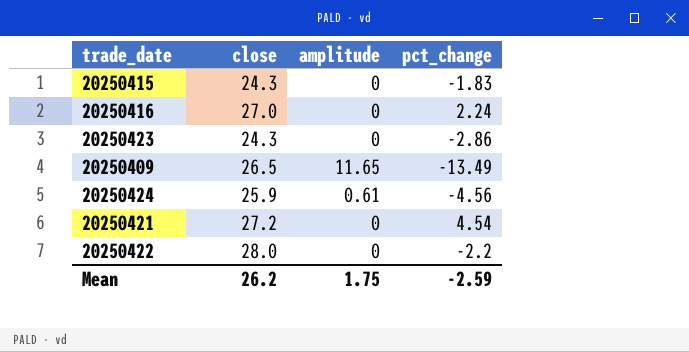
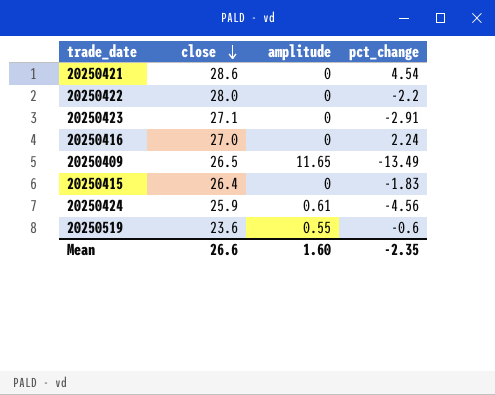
row order: none -> close descending
20250421 | close: 27.2 -> 28.6
20250423 | close: 24.3 -> 27.1
20250423 | pct_change: -2.86 -> -2.91
20250415 | close: 24.3 -> 26.4
row 20250519: none -> 23.6 | 0.55 | -0.6
Mean | close: 26.2 -> 26.6
Mean | amplitude: 1.75 -> 1.60
Mean | pct_change: -2.59 -> -2.35

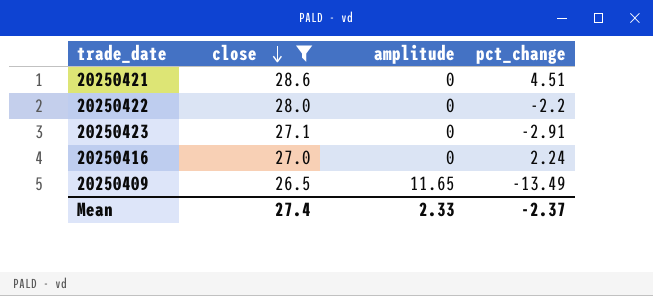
filter: none -> close >= 26.5
20250421 | pct_change: 4.54 -> 4.51
Mean | close: 26.6 -> 27.4
Mean | amplitude: 1.60 -> 2.33
Mean | pct_change: -2.35 -> -2.37

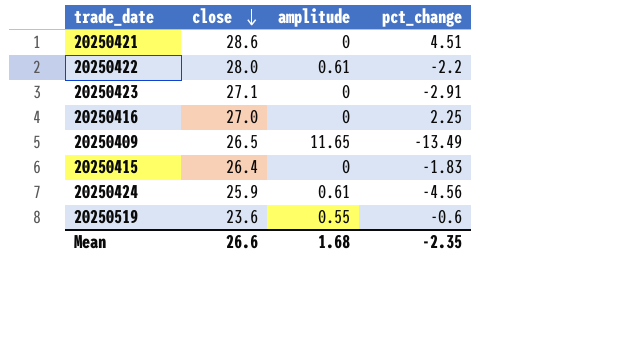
filter: close >= 26.5 -> none
20250422 | amplitude: 0 -> 0.61
20250416 | pct_change: 2.24 -> 2.25
Mean | close: 27.4 -> 26.6
Mean | amplitude: 2.33 -> 1.68
Mean | pct_change: -2.37 -> -2.35

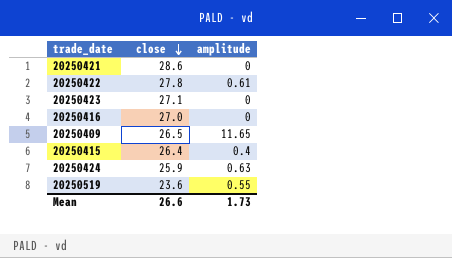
column pct_change | position: 4 -> none
20250422 | close: 28.0 -> 27.8
20250415 | amplitude: 0 -> 0.4
20250424 | amplitude: 0.61 -> 0.63
Mean | amplitude: 1.68 -> 1.73

